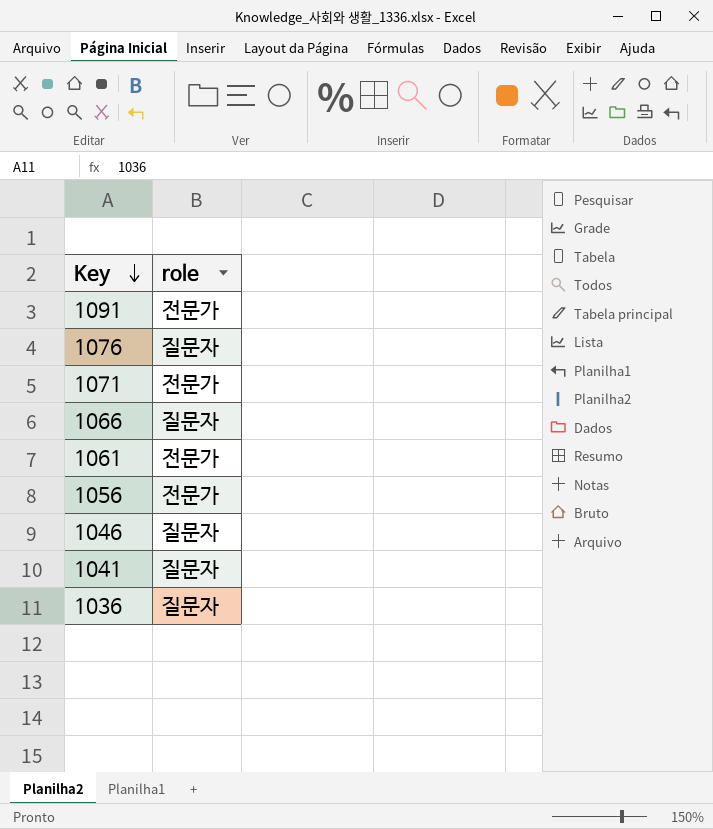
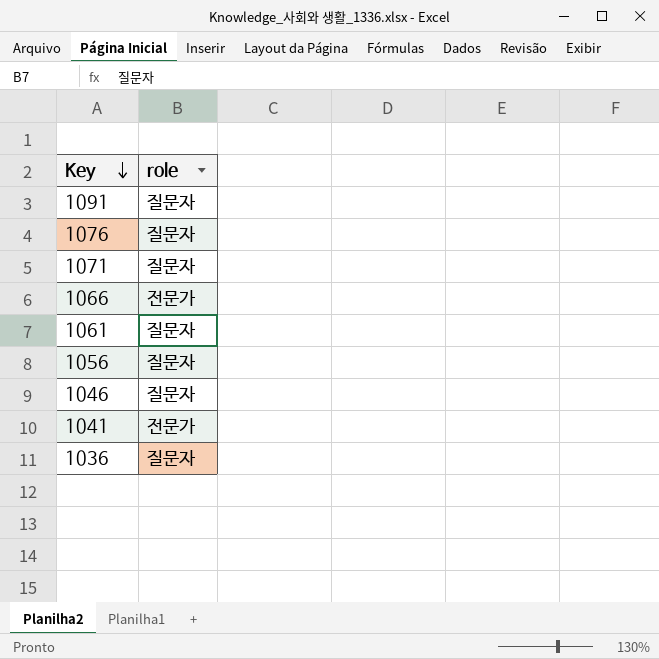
1091 | role: 전문가 -> 질문자
1071 | role: 전문가 -> 질문자
1066 | role: 질문자 -> 전문가
1061 | role: 전문가 -> 질문자
1056 | role: 전문가 -> 질문자
1041 | role: 질문자 -> 전문가

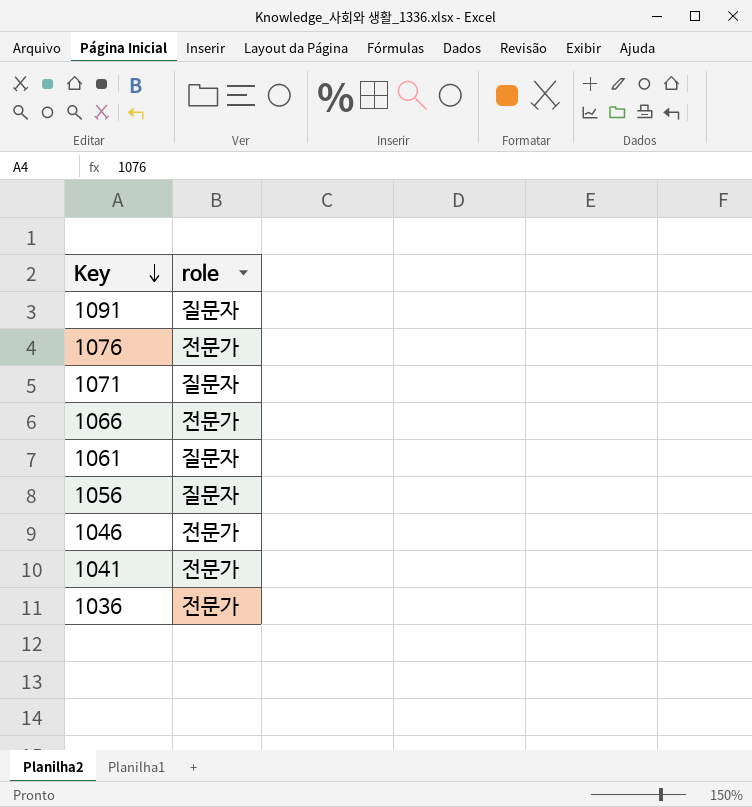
1076 | role: 질문자 -> 전문가
1046 | role: 질문자 -> 전문가
1036 | role: 질문자 -> 전문가

